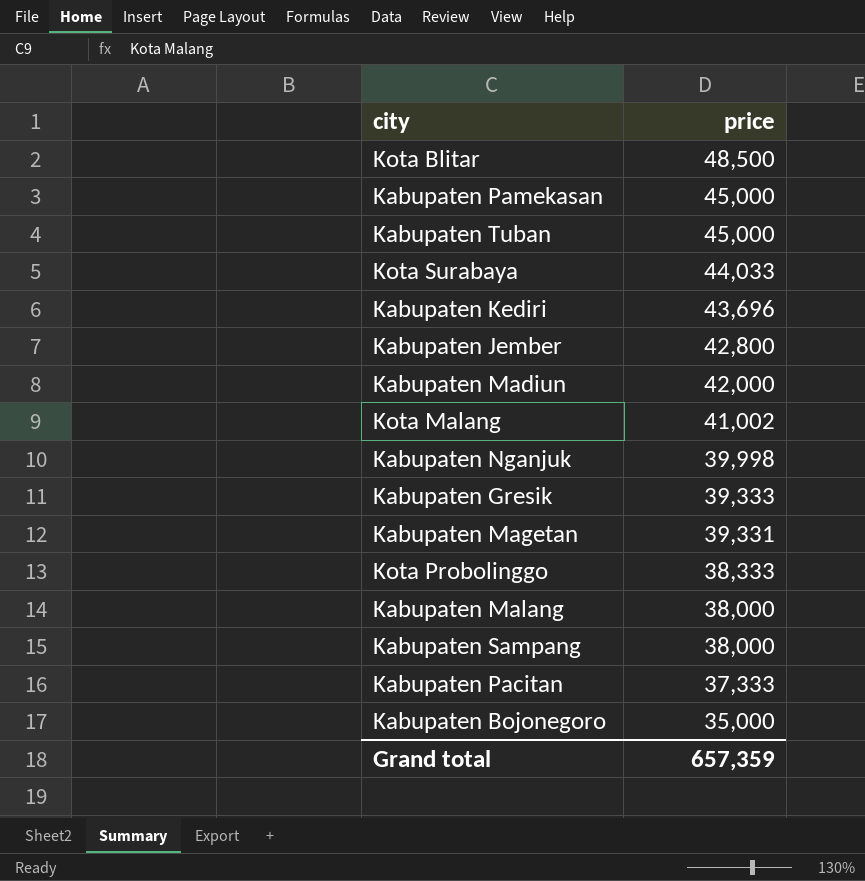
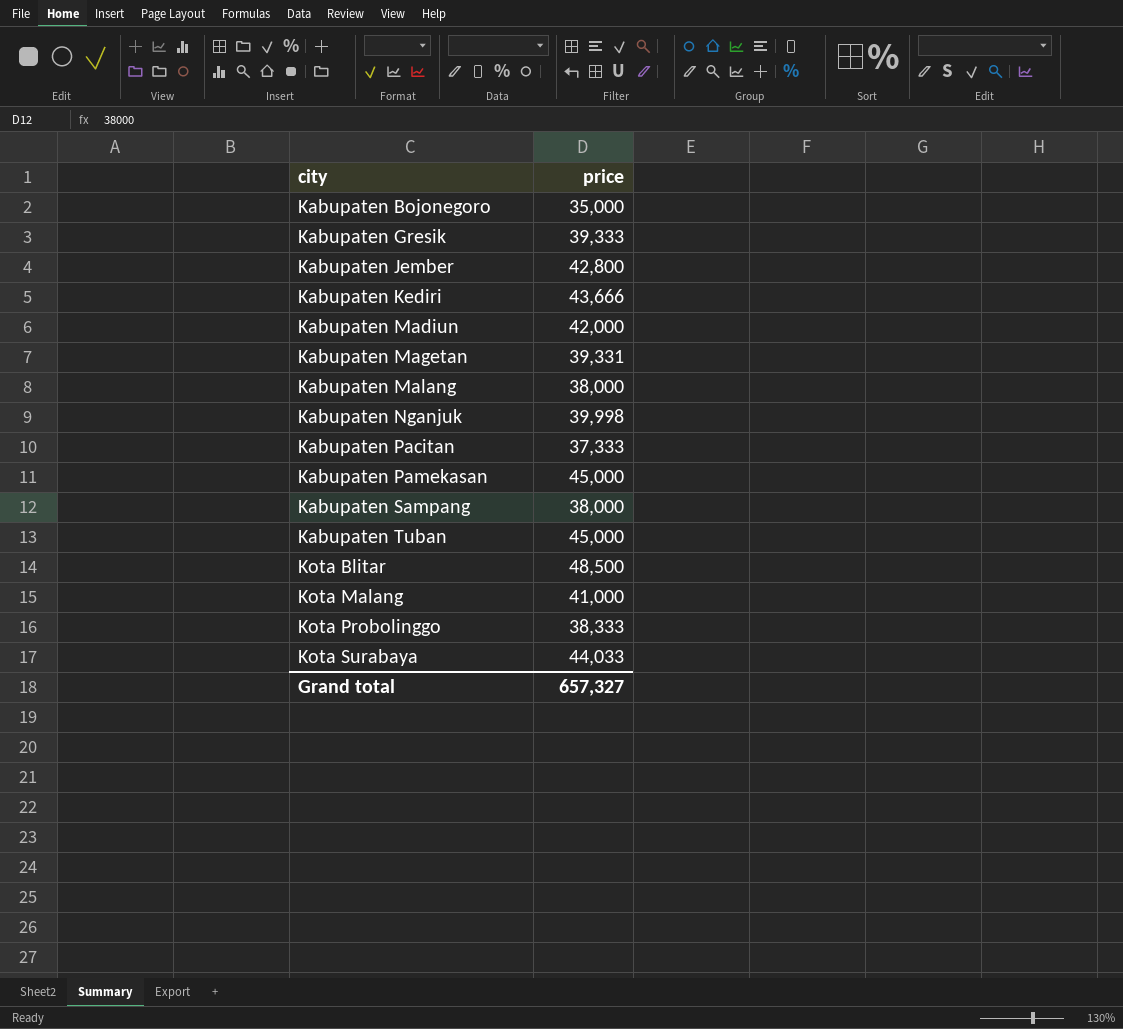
row order: price descending -> city ascending
Kabupaten Kediri | price: 43,696 -> 43,666
Kota Malang | price: 41,002 -> 41,000
Grand total | price: 657,359 -> 657,327

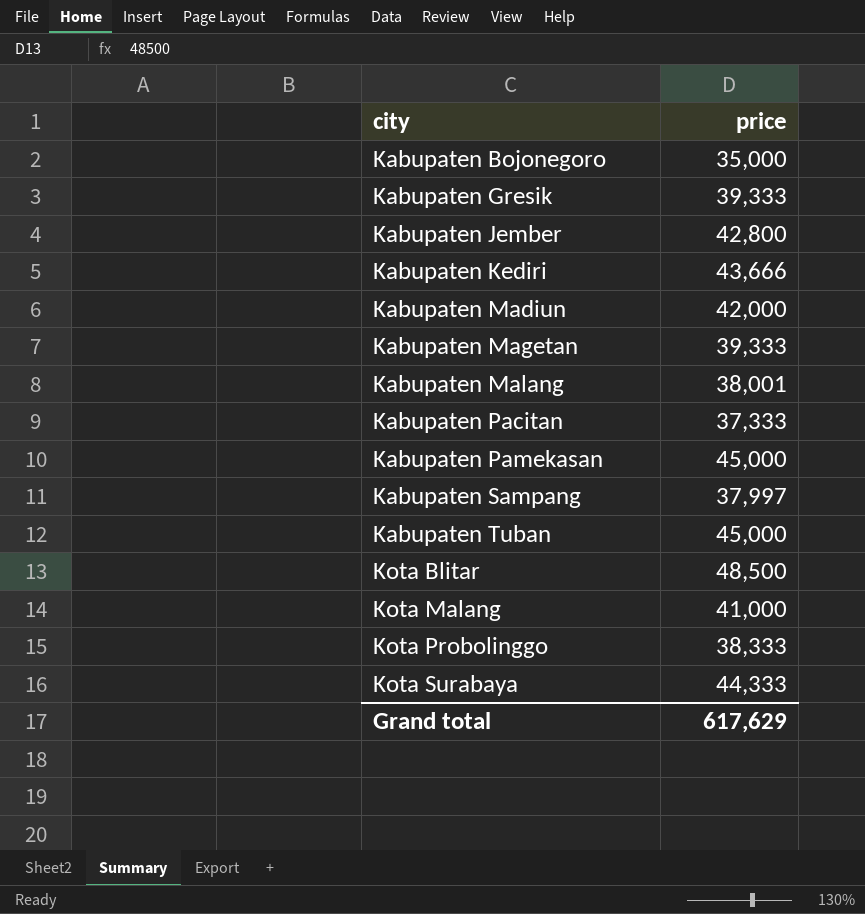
row Kabupaten Nganjuk: 39,998 -> none
Kabupaten Magetan | price: 39,331 -> 39,333
Kabupaten Malang | price: 38,000 -> 38,001
Kabupaten Sampang | price: 38,000 -> 37,997
Kota Surabaya | price: 44,033 -> 44,333
Grand total | price: 657,327 -> 617,629

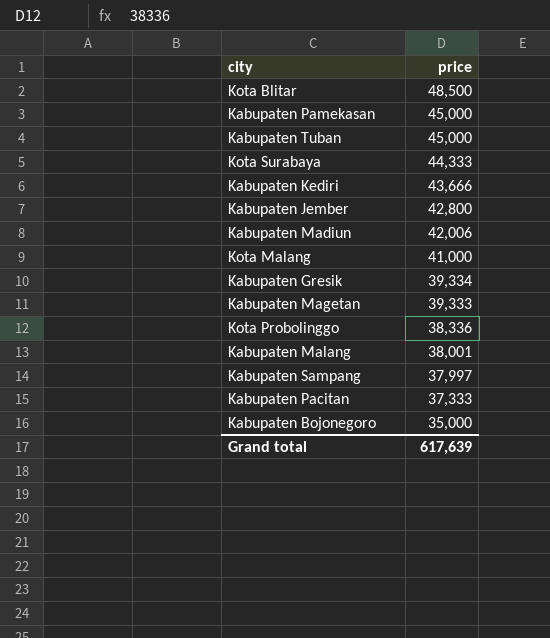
row order: city ascending -> price descending
Kabupaten Madiun | price: 42,000 -> 42,006
Kabupaten Gresik | price: 39,333 -> 39,334
Kota Probolinggo | price: 38,333 -> 38,336
Grand total | price: 617,629 -> 617,639

